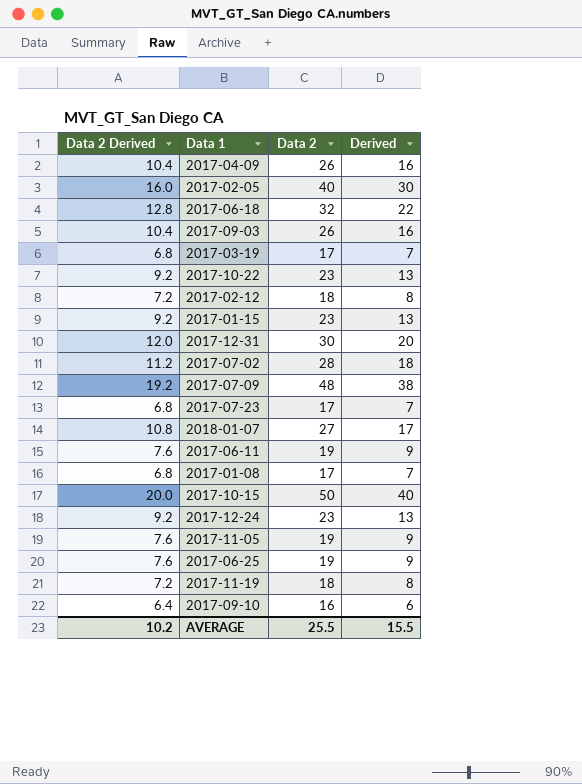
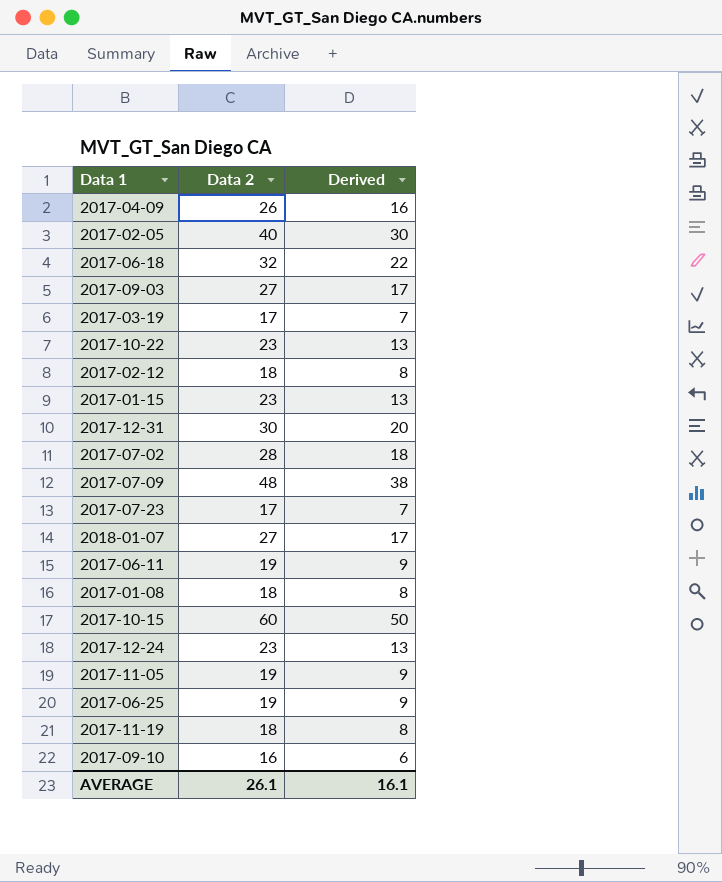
column Data 2 Derived | formula: [Data 2] * 0.4 -> none
2017-09-03 | Data 2: 26 -> 27
2017-09-03 | Derived: 16 -> 17
2017-01-08 | Data 2: 17 -> 18
2017-01-08 | Derived: 7 -> 8
2017-10-15 | Data 2: 50 -> 60
2017-10-15 | Derived: 40 -> 50
AVERAGE | Data 2: 25.5 -> 26.1
AVERAGE | Derived: 15.5 -> 16.1

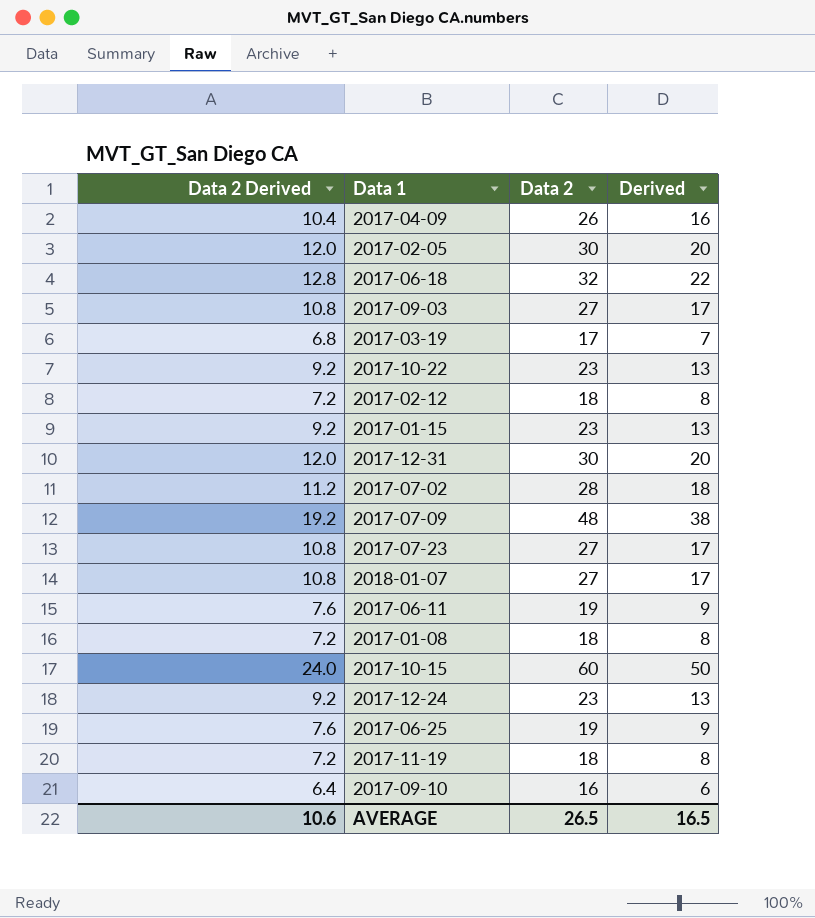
column Data 2 Derived | formula: none -> [Data 2] * 0.4
row 2017-11-05: 19 | 9 -> none
2017-02-05 | Data 2: 40 -> 30
2017-02-05 | Derived: 30 -> 20
2017-07-23 | Data 2: 17 -> 27
2017-07-23 | Derived: 7 -> 17
AVERAGE | Data 2: 26.1 -> 26.5
AVERAGE | Derived: 16.1 -> 16.5

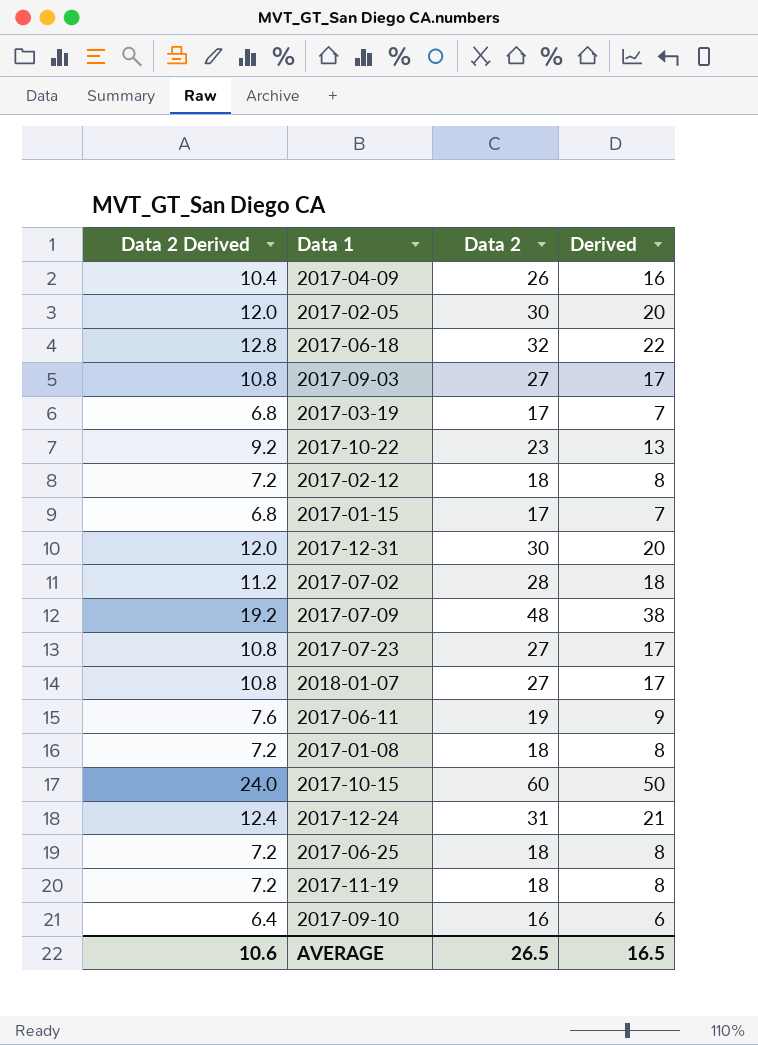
2017-01-15 | Data 2 Derived: 9.2 -> 6.8
2017-01-15 | Data 2: 23 -> 17
2017-01-15 | Derived: 13 -> 7
2017-12-24 | Data 2 Derived: 9.2 -> 12.4
2017-12-24 | Data 2: 23 -> 31
2017-12-24 | Derived: 13 -> 21
2017-06-25 | Data 2 Derived: 7.6 -> 7.2
2017-06-25 | Data 2: 19 -> 18
2017-06-25 | Derived: 9 -> 8

